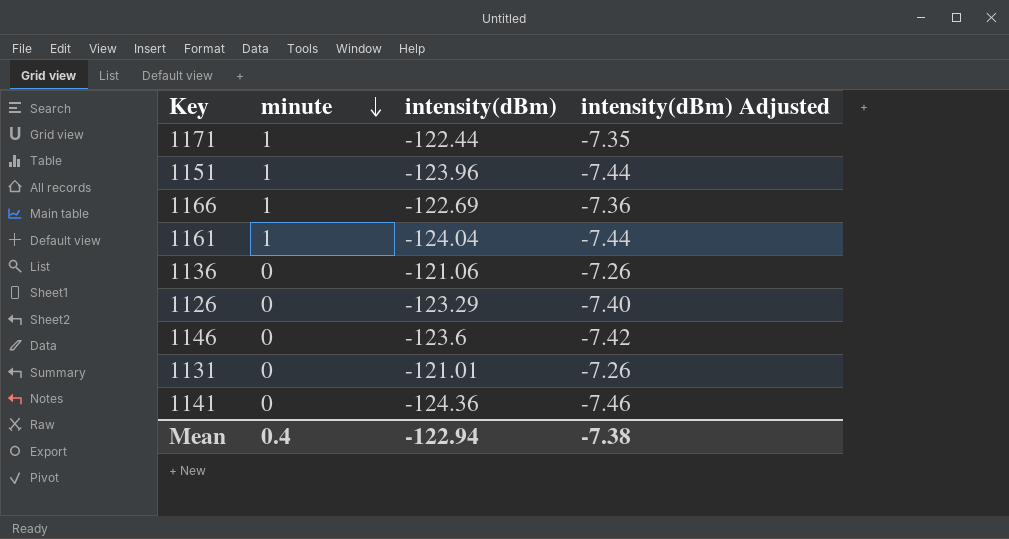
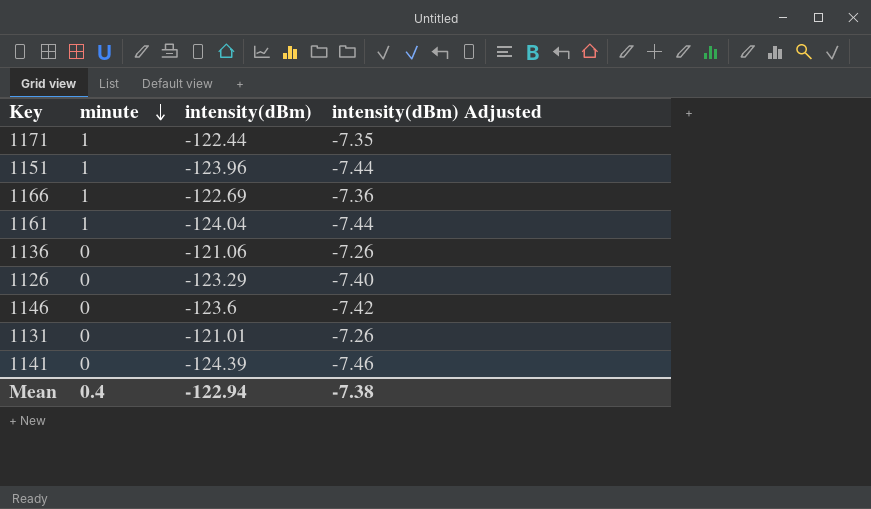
1141 | intensity(dBm): -124.36 -> -124.39

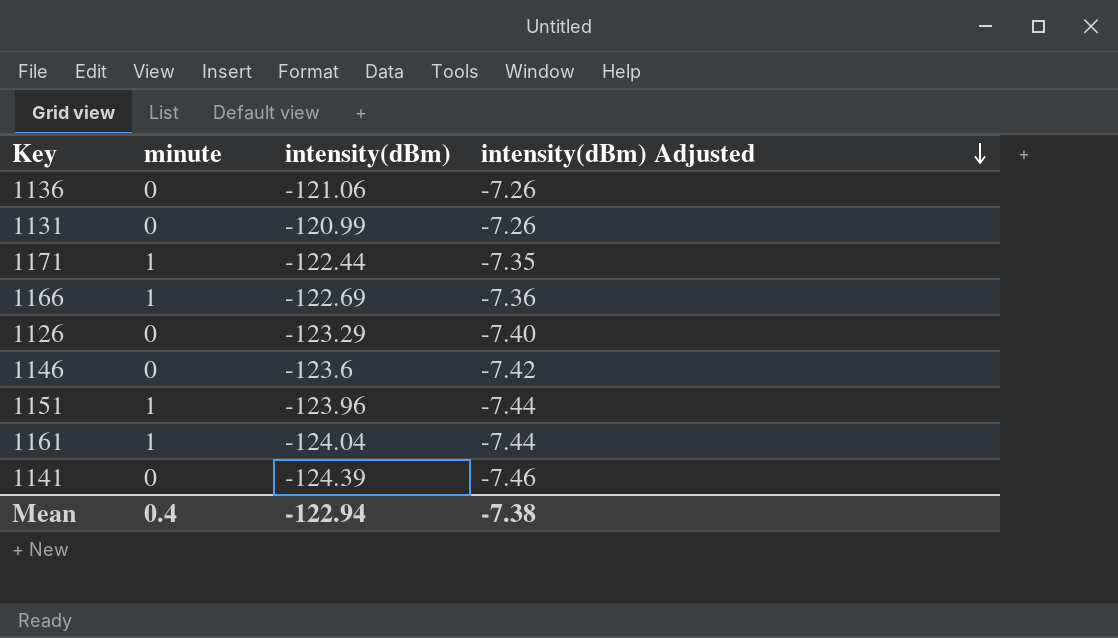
row order: minute descending -> intensity(dBm) Adjusted descending
1131 | intensity(dBm): -121.01 -> -120.99

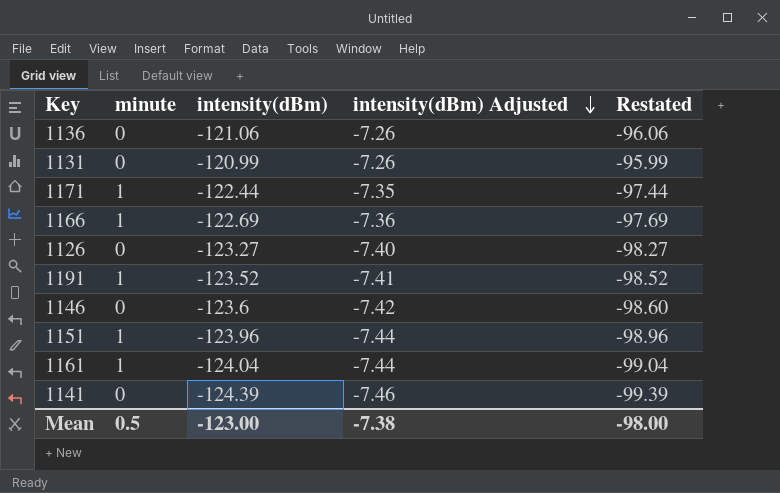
column Restated | formula: none -> [intensity(dBm)] + 25
1126 | intensity(dBm): -123.29 -> -123.27
row 1191: none -> 1 | -123.52 | -7.41 | -98.52
Mean | minute: 0.4 -> 0.5
Mean | intensity(dBm): -122.94 -> -123.00

